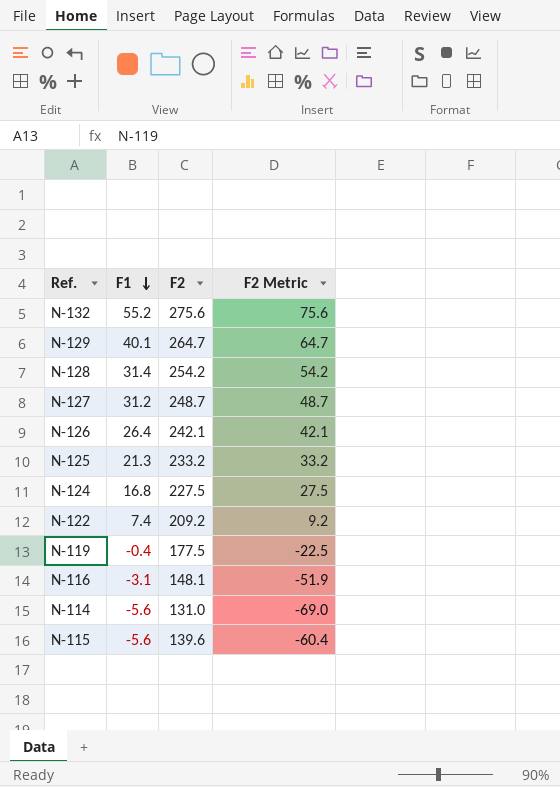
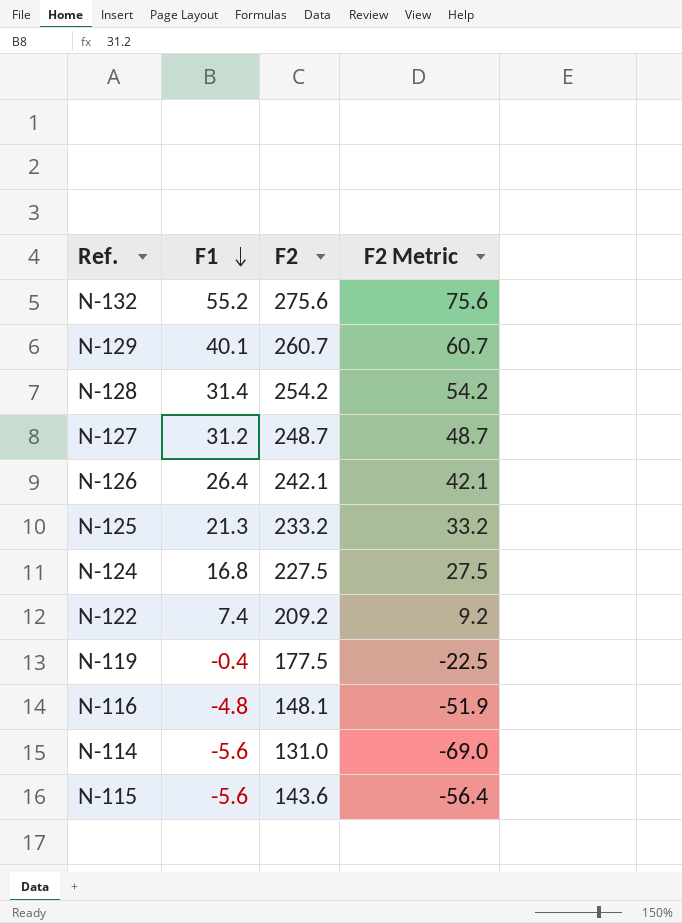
N-129 | F2: 264.7 -> 260.7
N-129 | F2 Metric: 64.7 -> 60.7
N-116 | F1: -3.1 -> -4.8
N-115 | F2: 139.6 -> 143.6
N-115 | F2 Metric: -60.4 -> -56.4

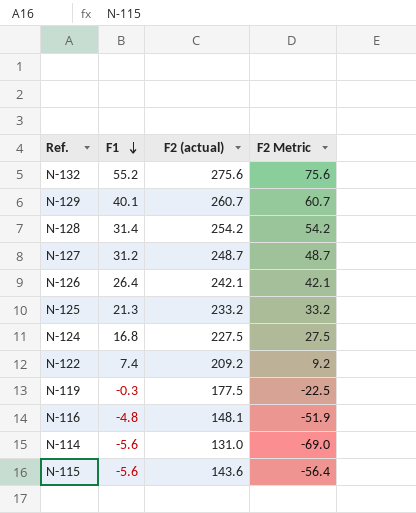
column name: F2 -> F2 (actual)
N-119 | F1: -0.4 -> -0.3

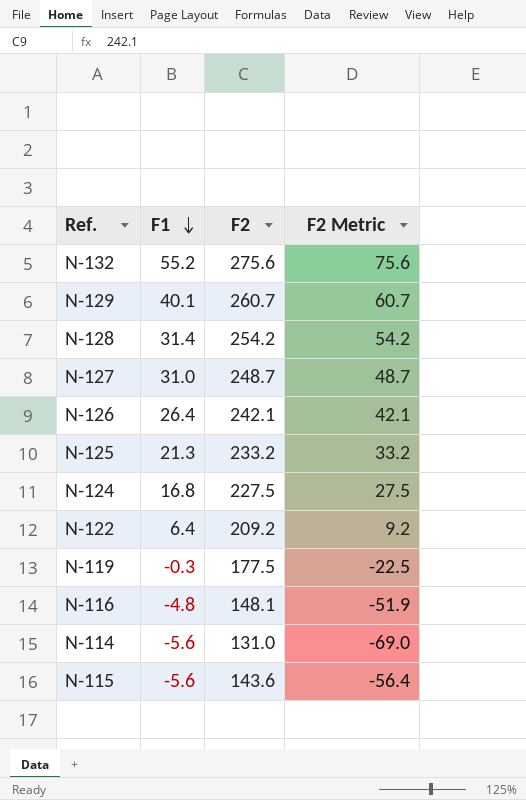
column name: F2 (actual) -> F2
N-127 | F1: 31.2 -> 31.0
N-122 | F1: 7.4 -> 6.4

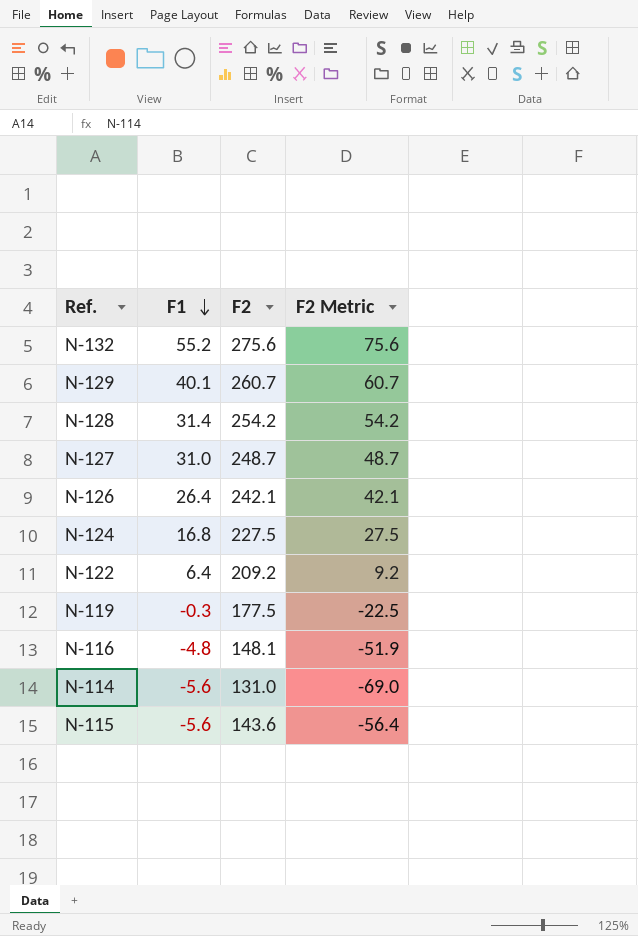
row N-125: 21.3 | 233.2 | 33.2 -> none

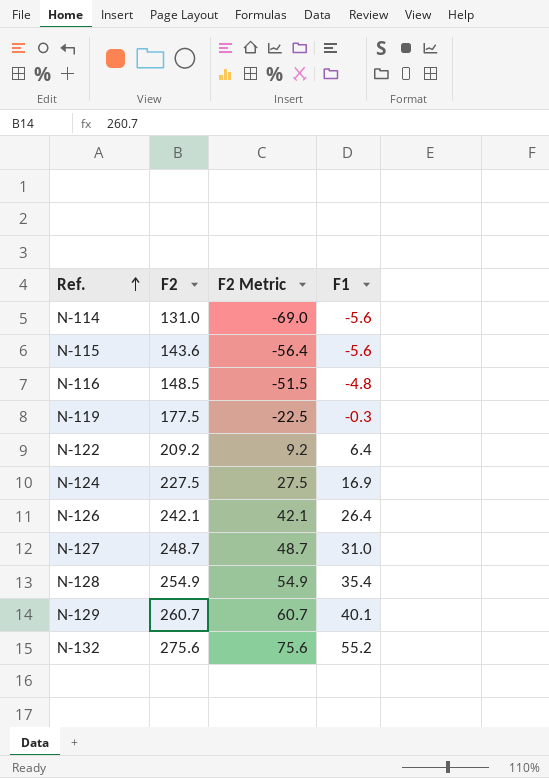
row order: F1 descending -> Ref. ascending
column F1 | position: 2 -> 4
N-116 | F2: 148.1 -> 148.5
N-116 | F2 Metric: -51.9 -> -51.5
N-124 | F1: 16.8 -> 16.9
N-128 | F2: 254.2 -> 254.9
N-128 | F2 Metric: 54.2 -> 54.9
N-128 | F1: 31.4 -> 35.4

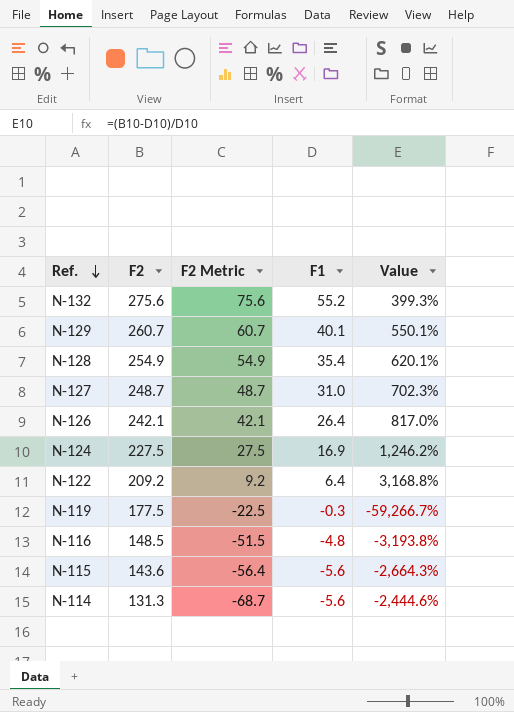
row order: Ref. ascending -> Ref. descending
column Value | formula: none -> ([F2] - [F1]) / [F1]
N-114 | F2: 131.0 -> 131.3
N-114 | F2 Metric: -69.0 -> -68.7

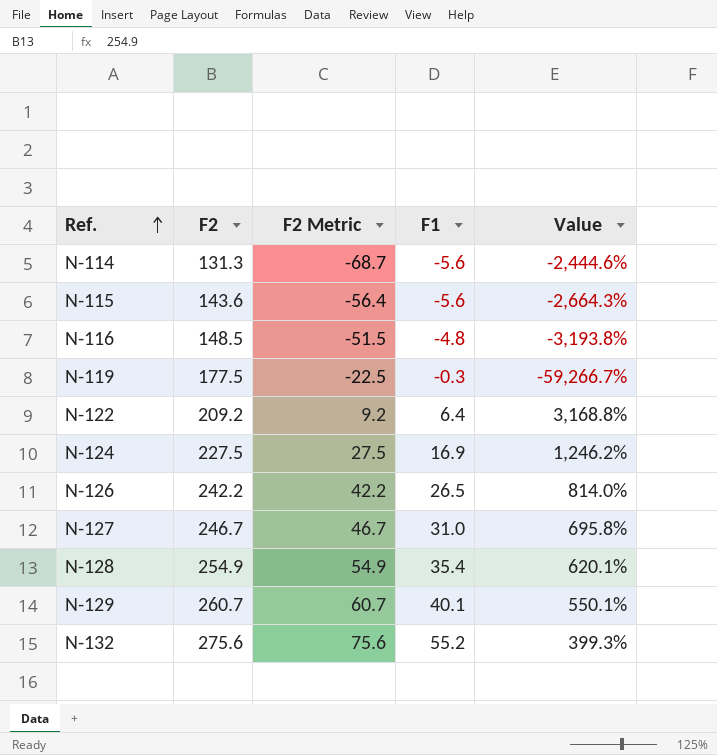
row order: Ref. descending -> Ref. ascending
N-126 | F2: 242.1 -> 242.2
N-126 | F2 Metric: 42.1 -> 42.2
N-126 | F1: 26.4 -> 26.5
N-126 | Value: 817.0% -> 814.0%
N-127 | F2: 248.7 -> 246.7
N-127 | F2 Metric: 48.7 -> 46.7
N-127 | Value: 702.3% -> 695.8%

